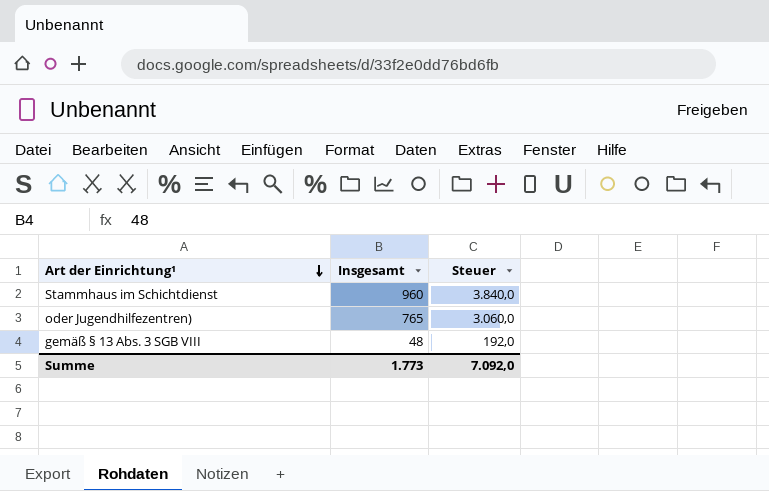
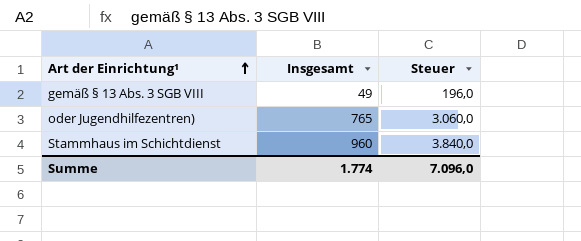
row order: Art der Einrichtung¹ descending -> Art der Einrichtung¹ ascending
gemäß § 13 Abs. 3 SGB VIII | Insgesamt: 48 -> 49
gemäß § 13 Abs. 3 SGB VIII | Steuer: 192,0 -> 196,0
Summe | Insgesamt: 1.773 -> 1.774
Summe | Steuer: 7.092,0 -> 7.096,0

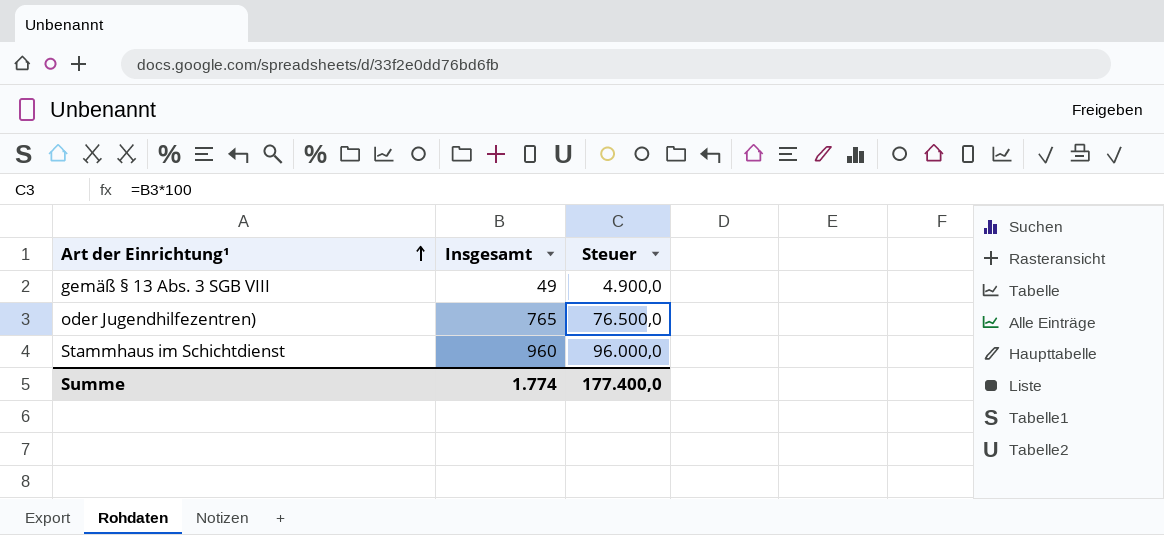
column Steuer | formula: [Insgesamt] * 4 -> [Insgesamt] * 100
Summe | Steuer: 7.096,0 -> 177.400,0

